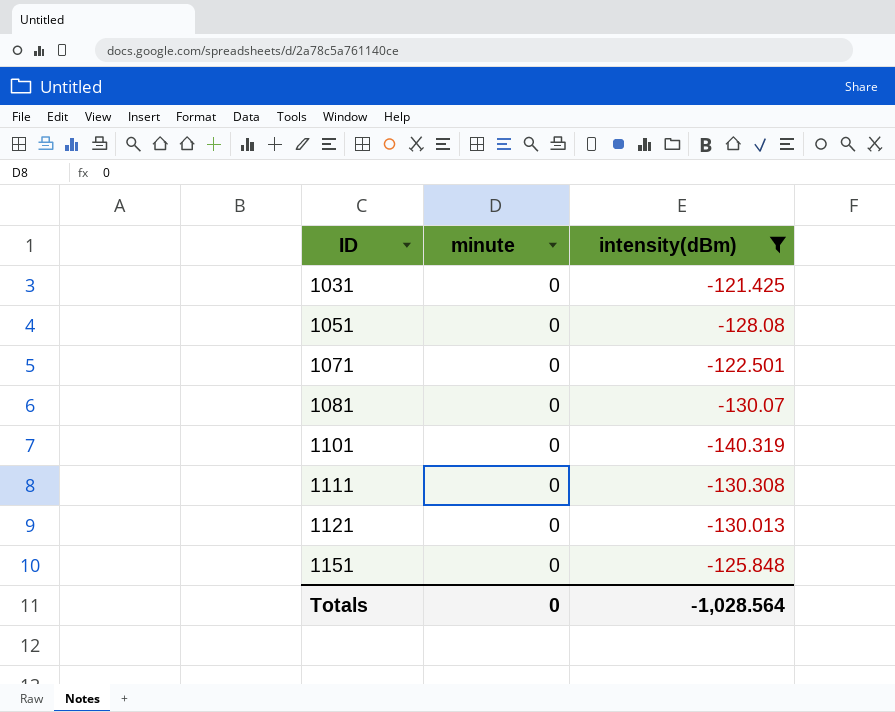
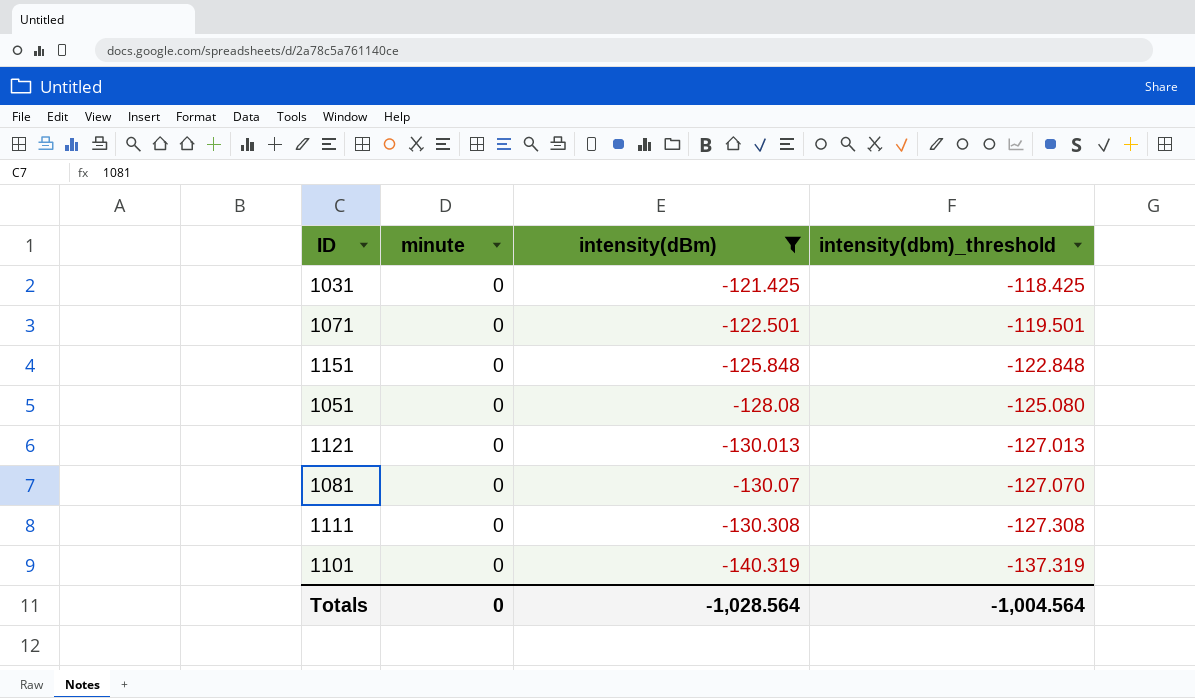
row order: ID ascending -> intensity(dBm) descending
column intensity(dbm)_threshold | formula: none -> [intensity(dBm)] + 3

